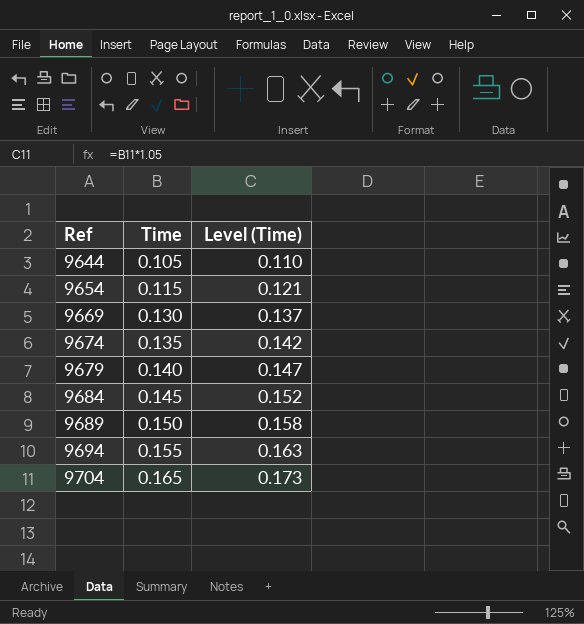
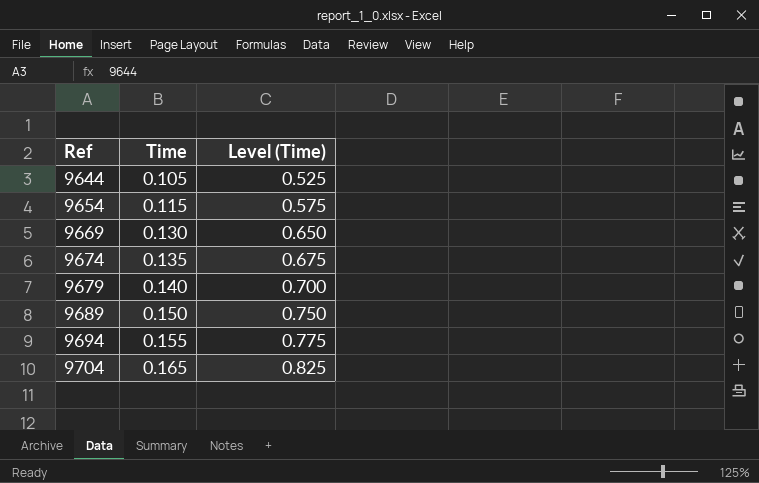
column Level (Time) | formula: [Time] * 1.05 -> [Time] * 5
row 9684: 0.145 | 0.152 -> none

